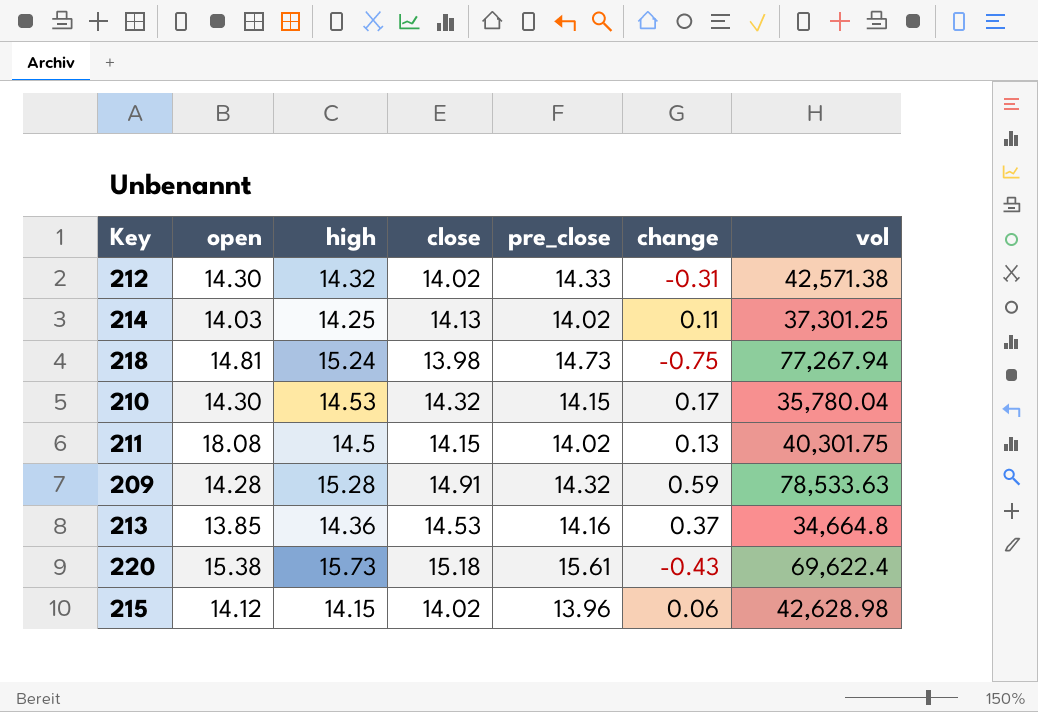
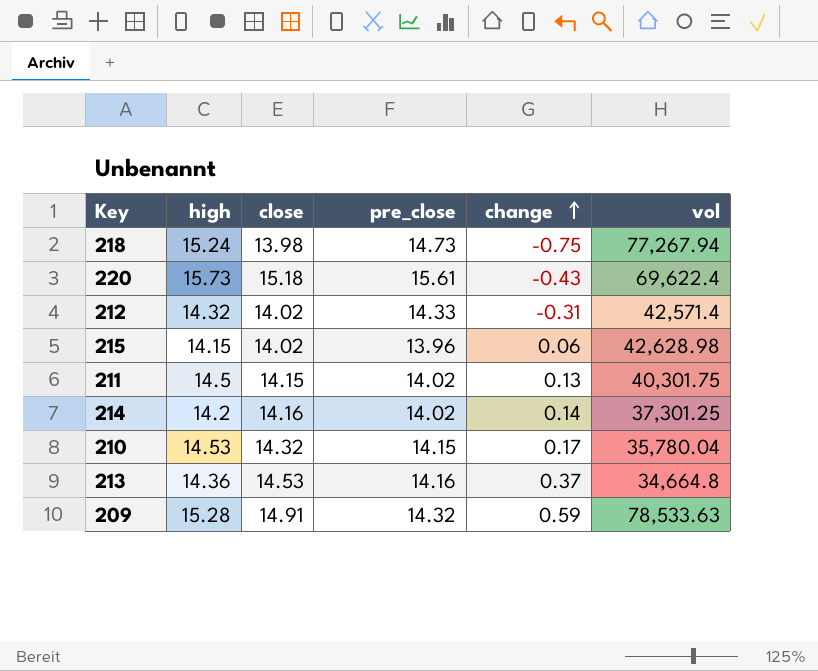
row order: none -> change ascending
column open | position: 2 -> none
212 | vol: 42,571.38 -> 42,571.4
214 | high: 14.25 -> 14.2
214 | close: 14.13 -> 14.16
214 | change: 0.11 -> 0.14

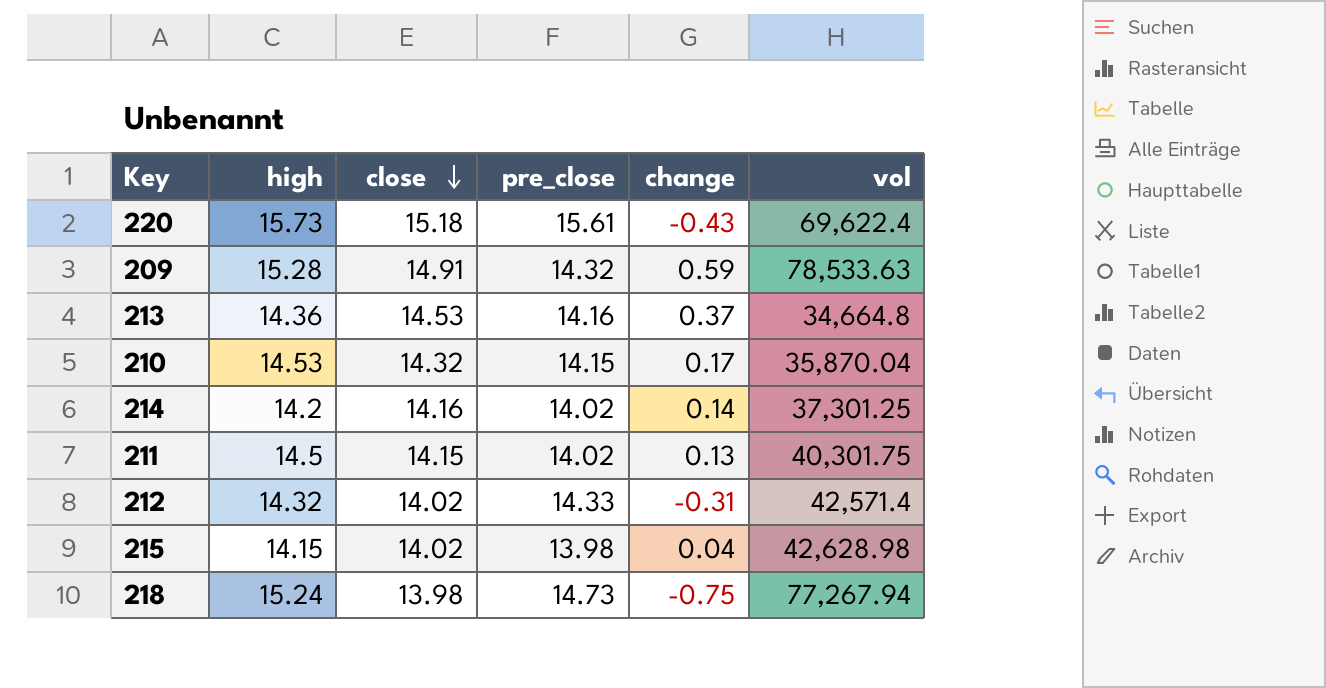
row order: change ascending -> close descending
210 | vol: 35,780.04 -> 35,870.04
215 | pre_close: 13.96 -> 13.98
215 | change: 0.06 -> 0.04

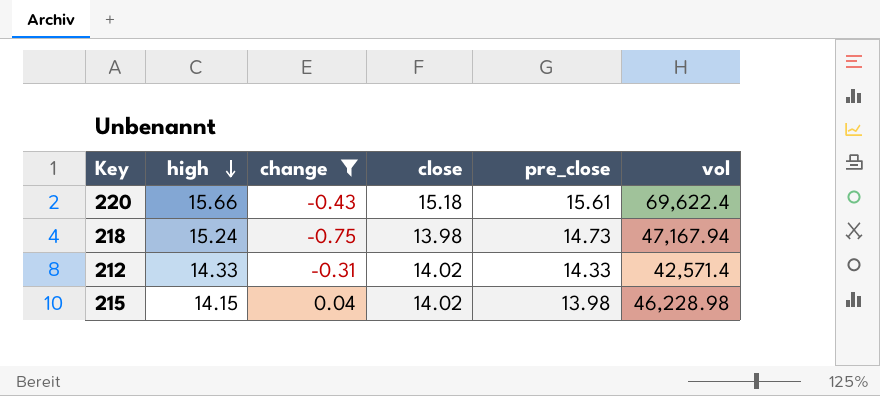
filter: none -> change <= 0.04
row order: close descending -> high descending
column change | position: 5 -> 3
220 | high: 15.73 -> 15.66
218 | vol: 77,267.94 -> 47,167.94
212 | high: 14.32 -> 14.33
215 | vol: 42,628.98 -> 46,228.98

